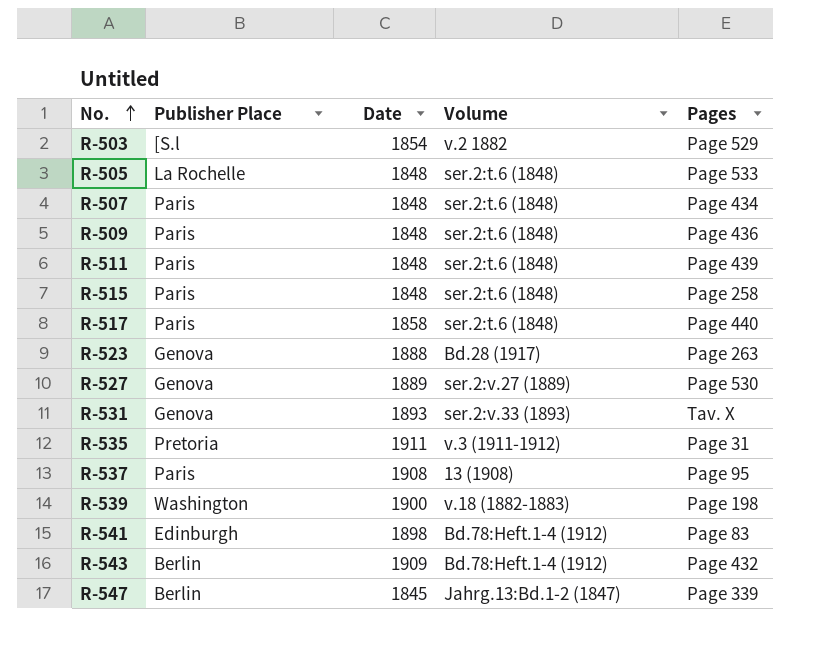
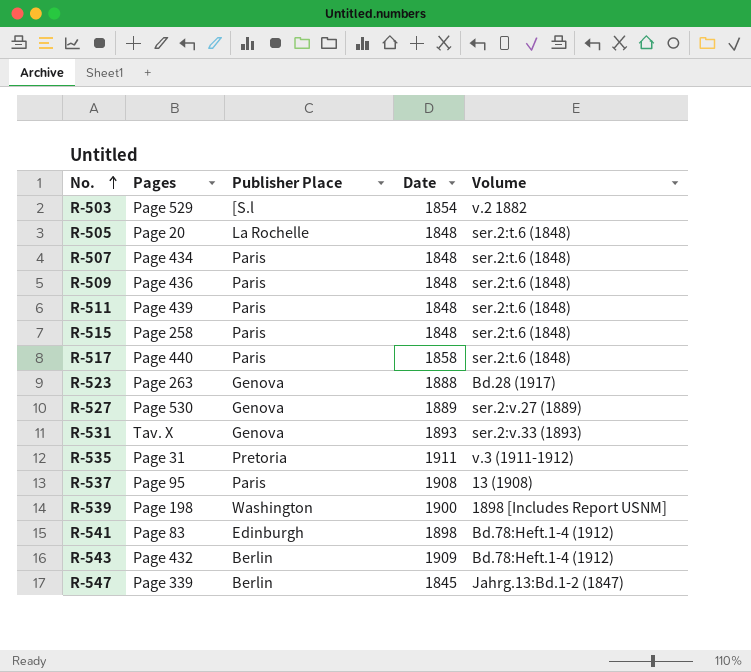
column Pages | position: 5 -> 2
R-505 | Pages: Page 533 -> Page 20
R-539 | Volume: v.18 (1882-1883) -> 1898 [Includes Report USNM]

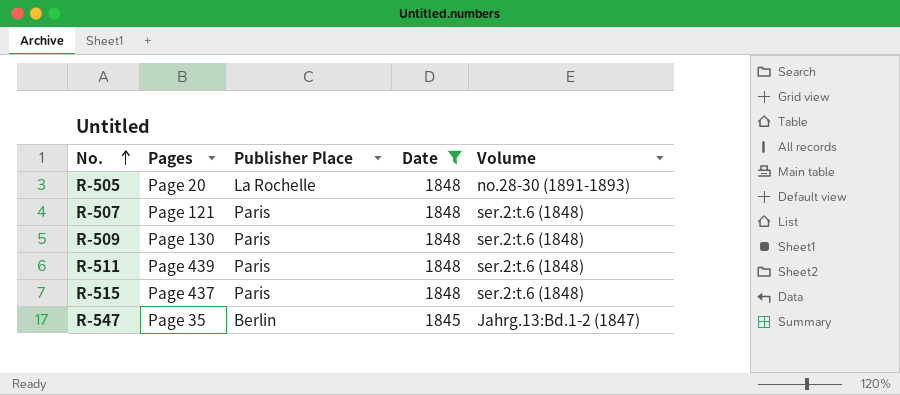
filter: none -> Date <= 1848
R-505 | Volume: ser.2:t.6 (1848) -> no.28-30 (1891-1893)
R-507 | Pages: Page 434 -> Page 121
R-509 | Pages: Page 436 -> Page 130
R-515 | Pages: Page 258 -> Page 437
R-547 | Pages: Page 339 -> Page 35

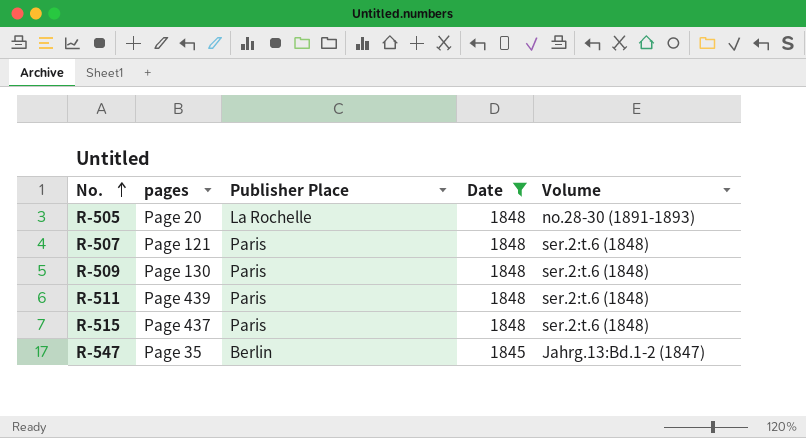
column name: Pages -> pages

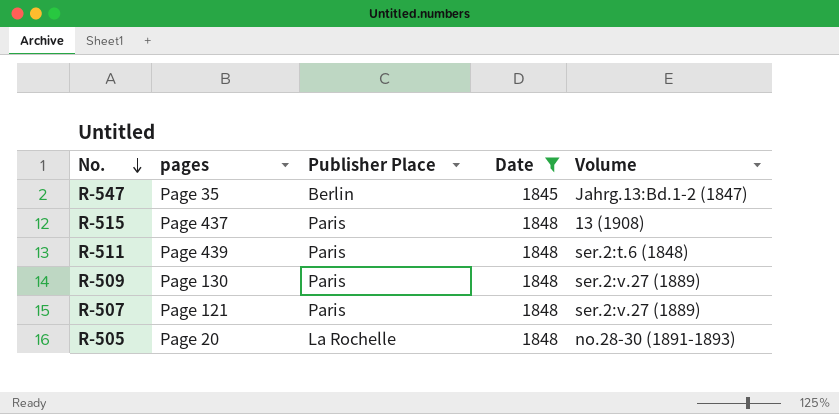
row order: No. ascending -> No. descending
R-515 | Volume: ser.2:t.6 (1848) -> 13 (1908)
R-509 | Volume: ser.2:t.6 (1848) -> ser.2:v.27 (1889)
R-507 | Volume: ser.2:t.6 (1848) -> ser.2:v.27 (1889)

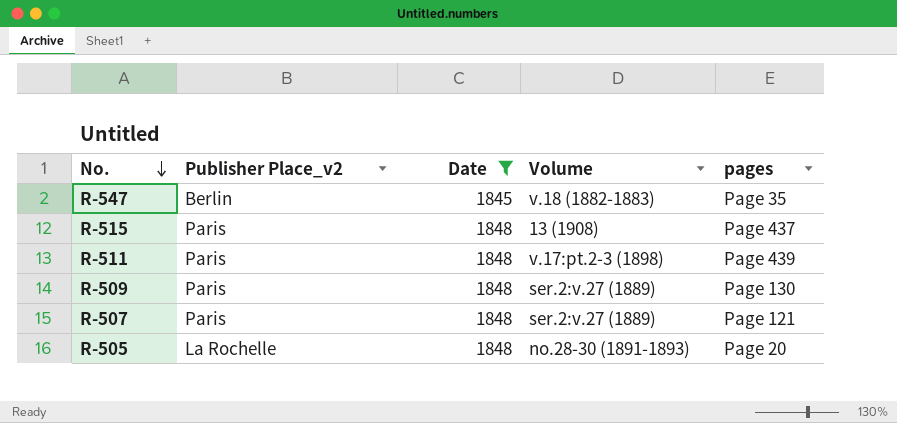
column name: Publisher Place -> Publisher Place_v2
column pages | position: 2 -> 5
R-547 | Volume: Jahrg.13:Bd.1-2 (1847) -> v.18 (1882-1883)
R-511 | Volume: ser.2:t.6 (1848) -> v.17:pt.2-3 (1898)

